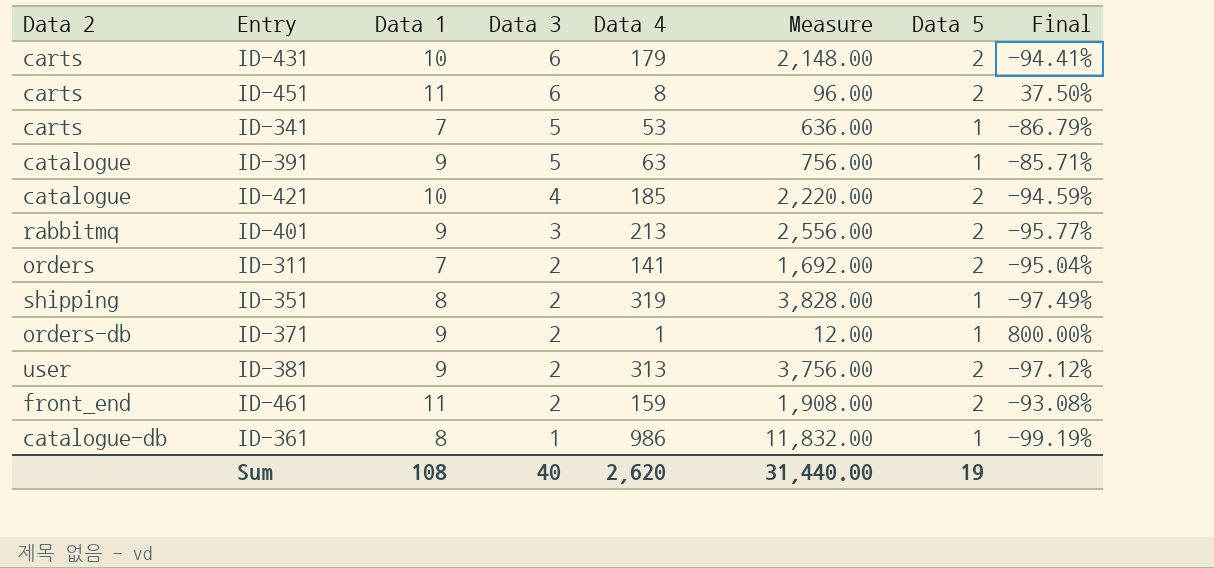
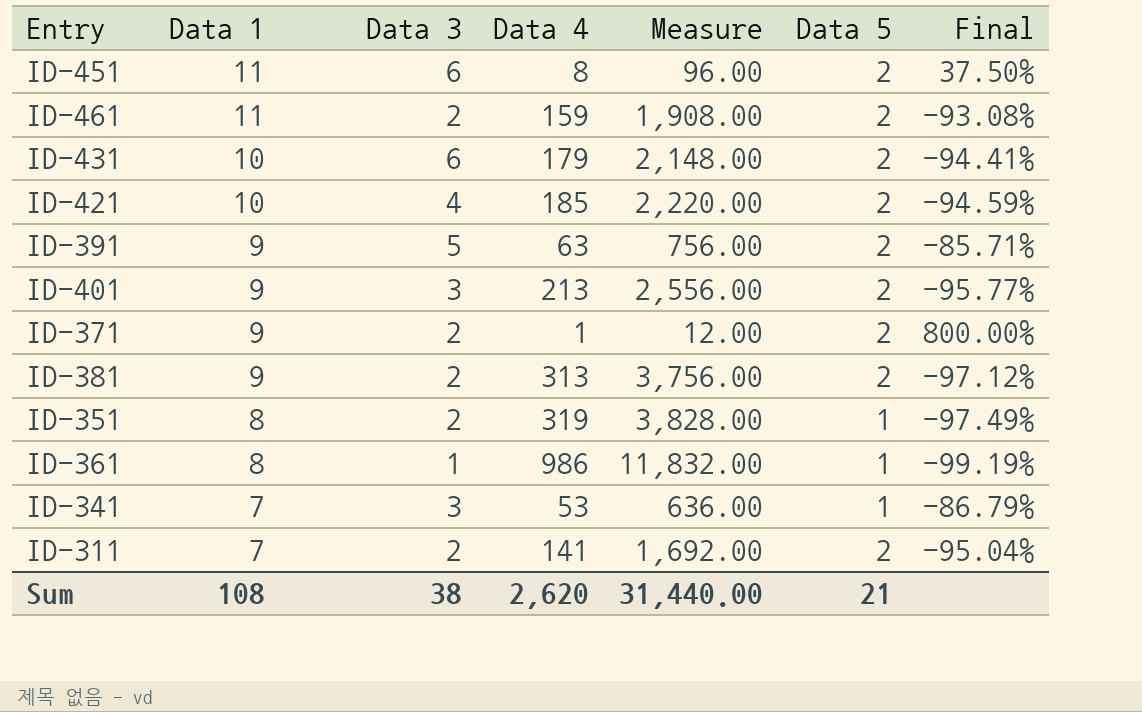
row order: Data 3 descending -> Data 1 descending
column Data 2 | position: 1 -> none
ID-391 | Data 5: 1 -> 2
ID-371 | Data 5: 1 -> 2
ID-341 | Data 3: 5 -> 3
Sum | Data 3: 40 -> 38
Sum | Data 5: 19 -> 21

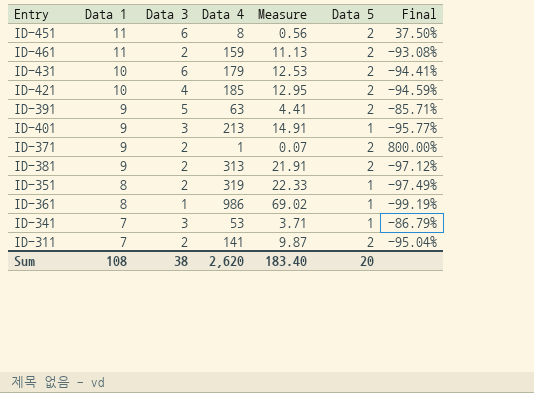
column Measure | formula: [Data 4] * 12 -> [Data 4] * 0.07
ID-401 | Data 5: 2 -> 1
Sum | Measure: 31,440.00 -> 183.40
Sum | Data 5: 21 -> 20

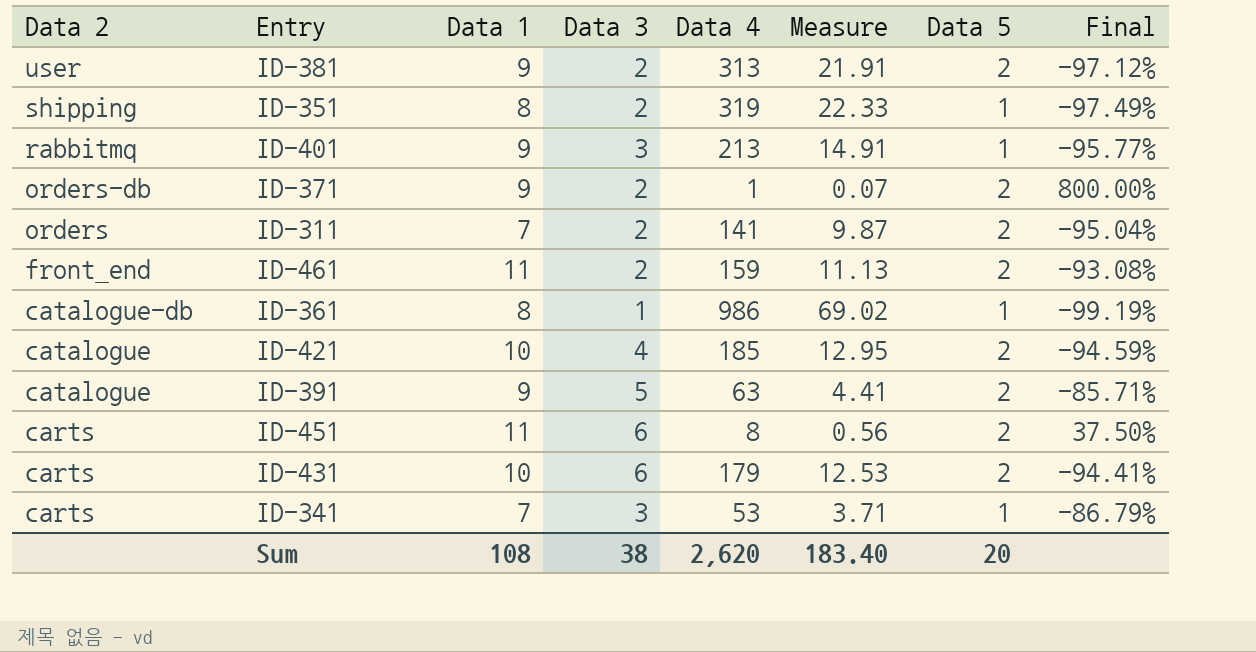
row order: Data 1 descending -> Data 2 descending
column Data 2 | position: none -> 1

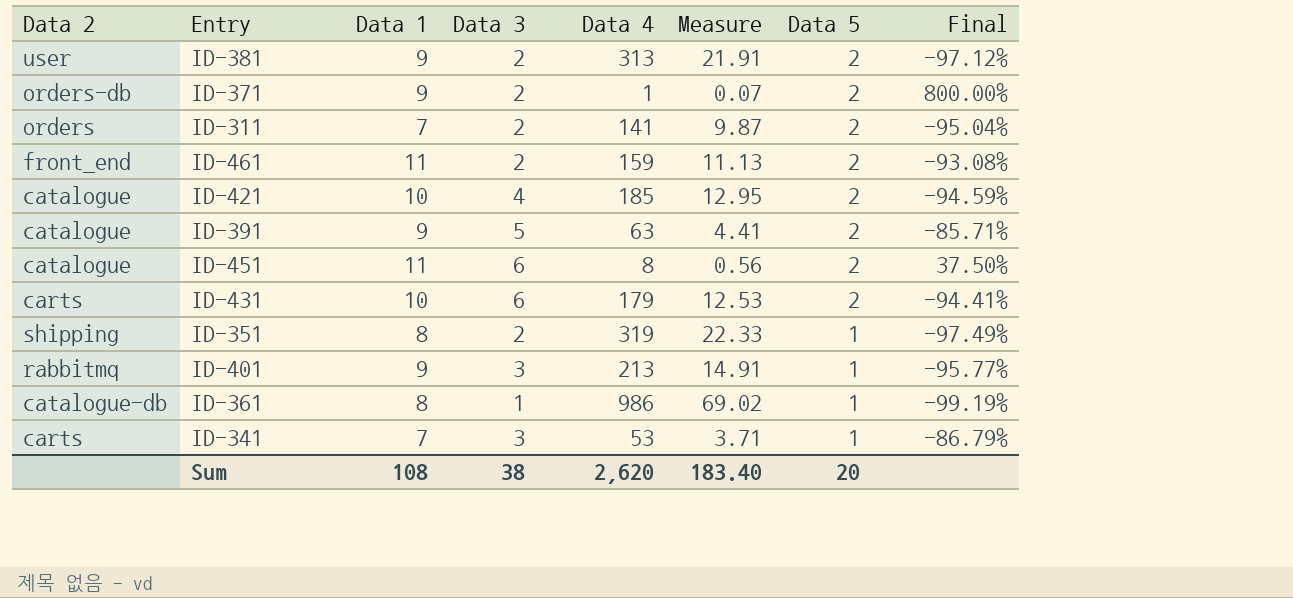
row order: Data 2 descending -> Data 5 descending
ID-451 | Data 2: carts -> catalogue

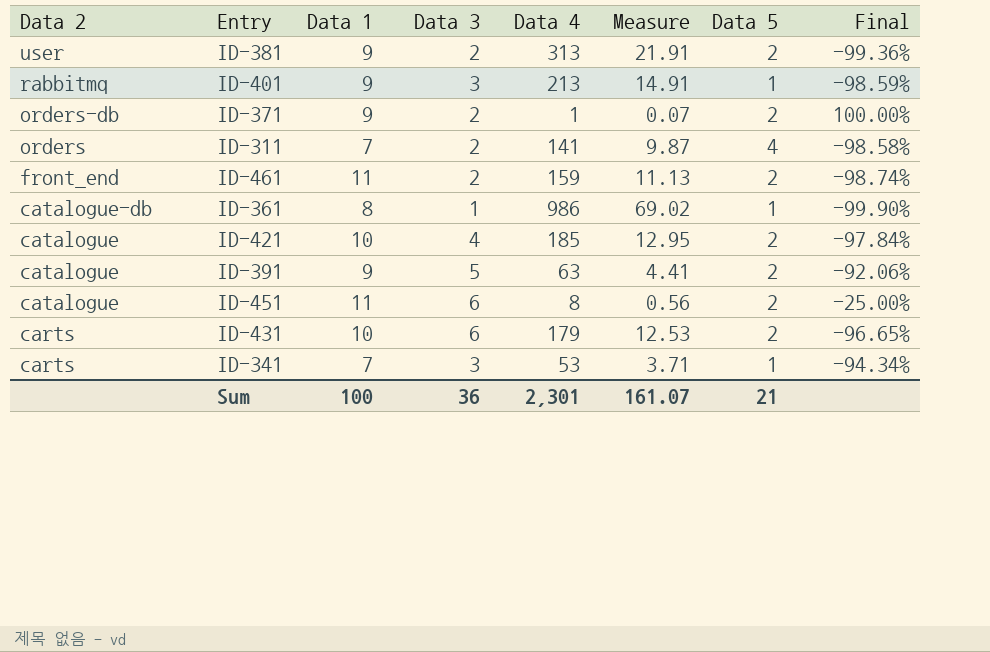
row order: Data 5 descending -> Data 2 descending
column Final | formula: ([Data 1] - [Data 4]) / [Data 4] -> ([Data 3] - [Data 4]) / [Data 4]
row ID-351: shipping | 8 | 2 | 319 | 22.33 | 1 | -97.49% -> none
ID-311 | Data 5: 2 -> 4
Sum | Data 1: 108 -> 100
Sum | Data 3: 38 -> 36
Sum | Data 4: 2,620 -> 2,301
Sum | Measure: 183.40 -> 161.07
Sum | Data 5: 20 -> 21

